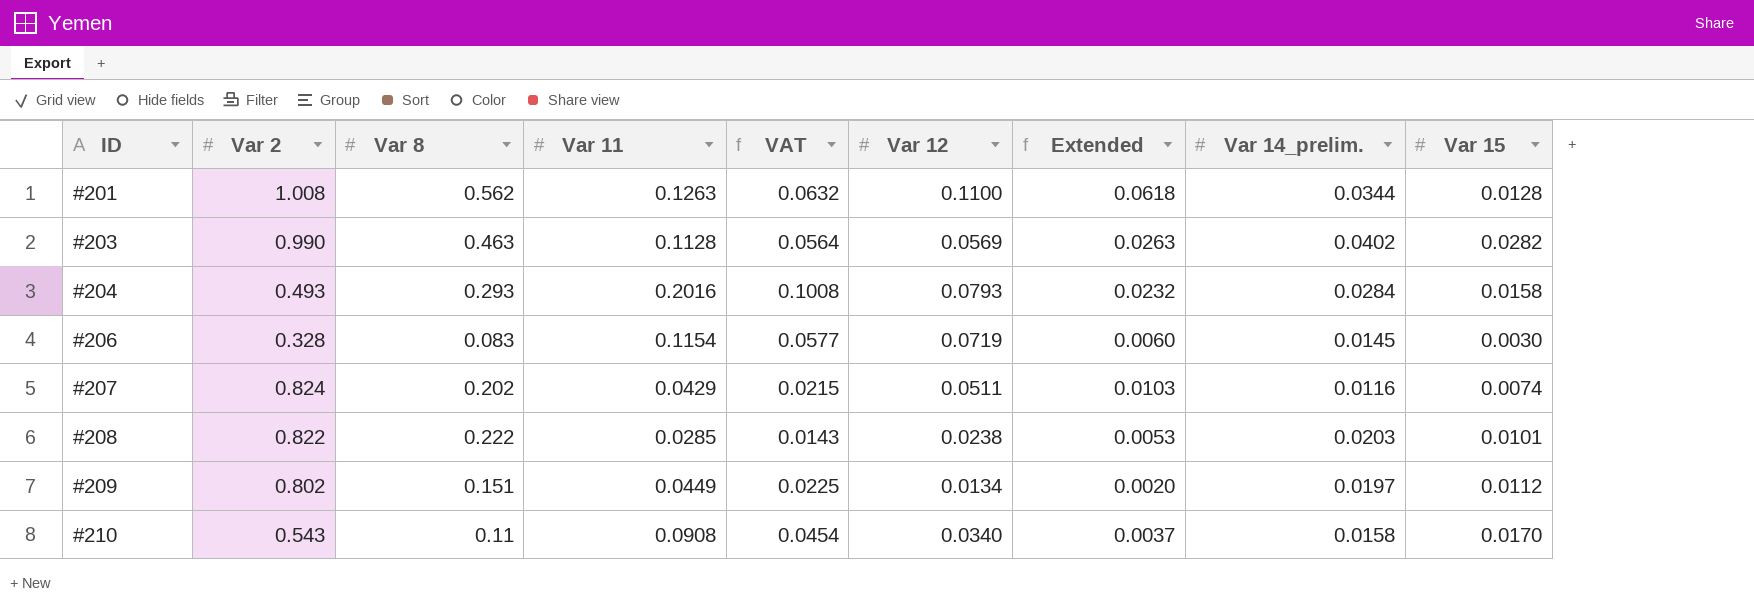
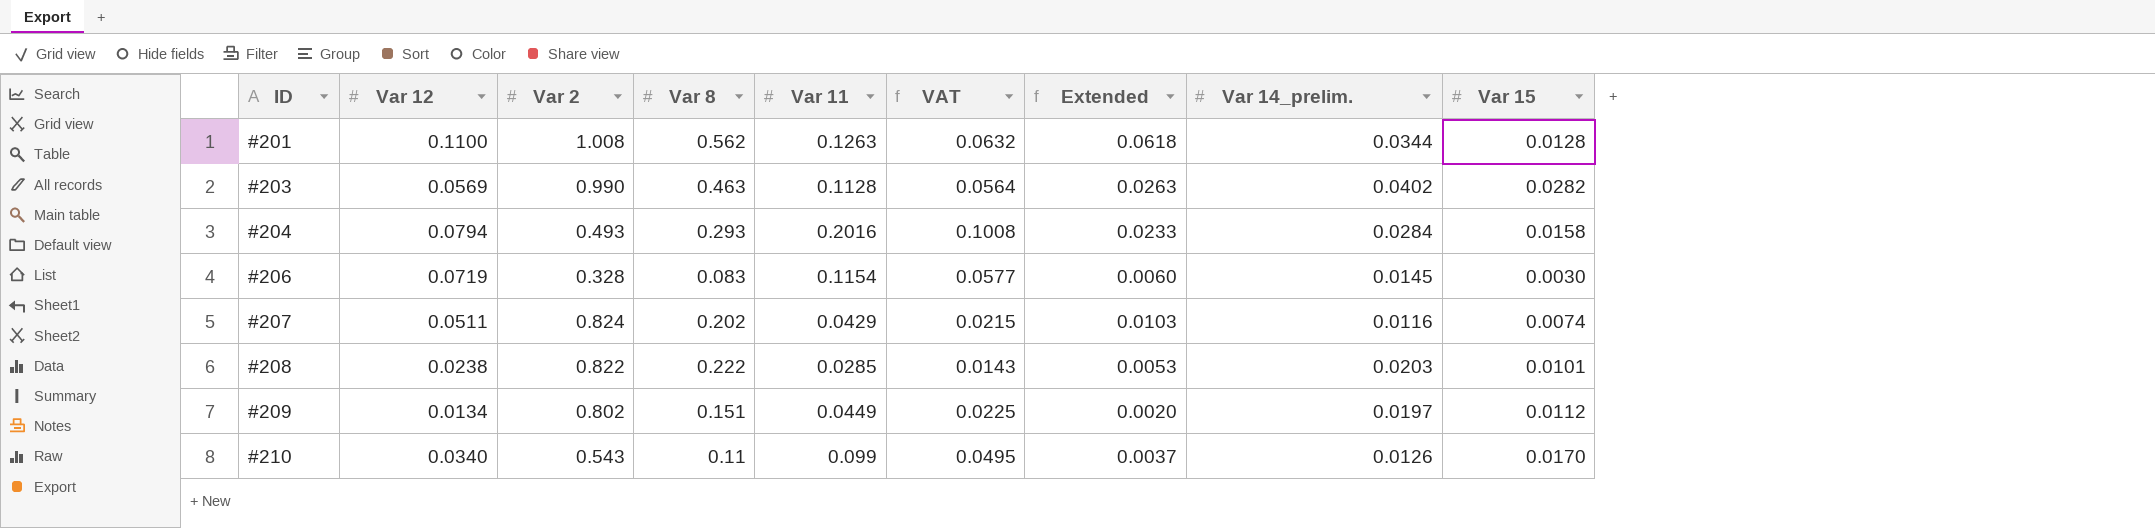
column Var 12 | position: 6 -> 2
#204 | Var 12: 0.0793 -> 0.0794
#204 | Extended: 0.0232 -> 0.0233
#210 | Var 11: 0.0908 -> 0.099
#210 | VAT: 0.0454 -> 0.0495
#210 | Var 14_prelim.: 0.0158 -> 0.0126

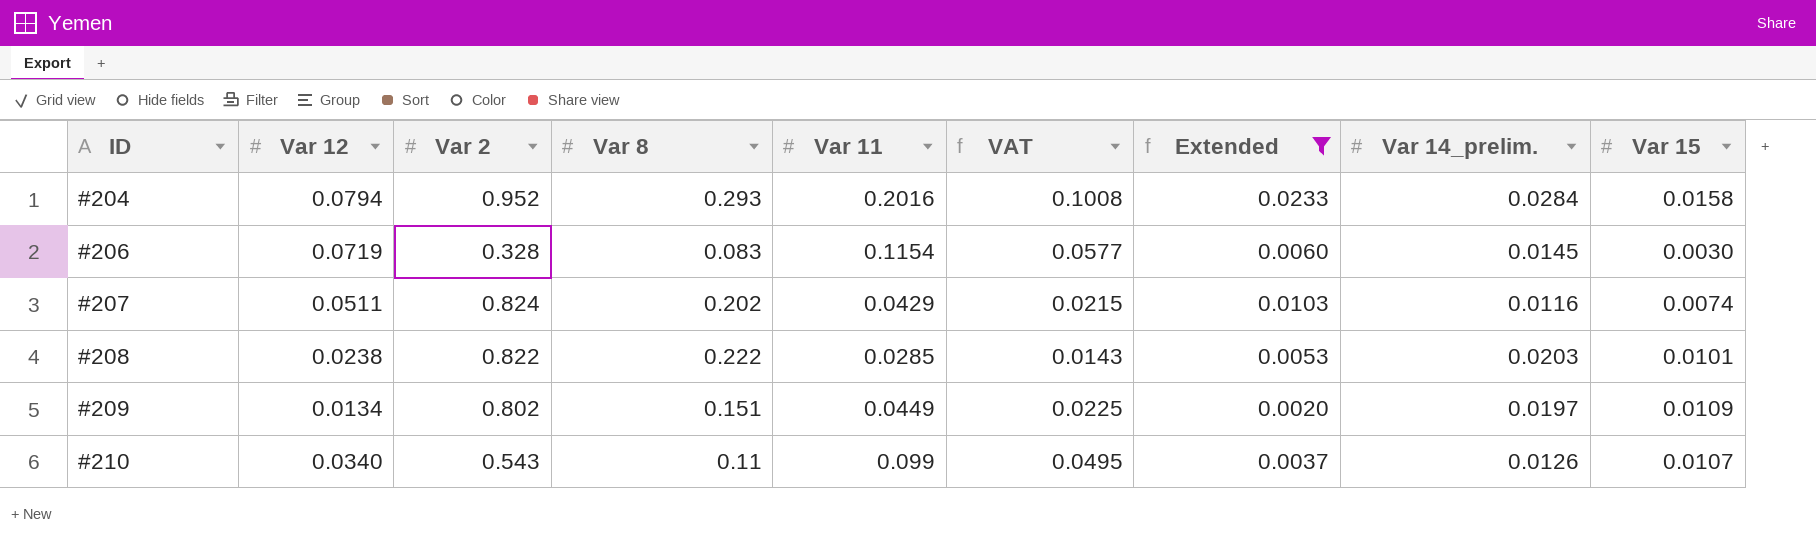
filter: none -> Extended <= 0.0233
#204 | Var 2: 0.493 -> 0.952
#209 | Var 15: 0.0112 -> 0.0109
#210 | Var 15: 0.0170 -> 0.0107

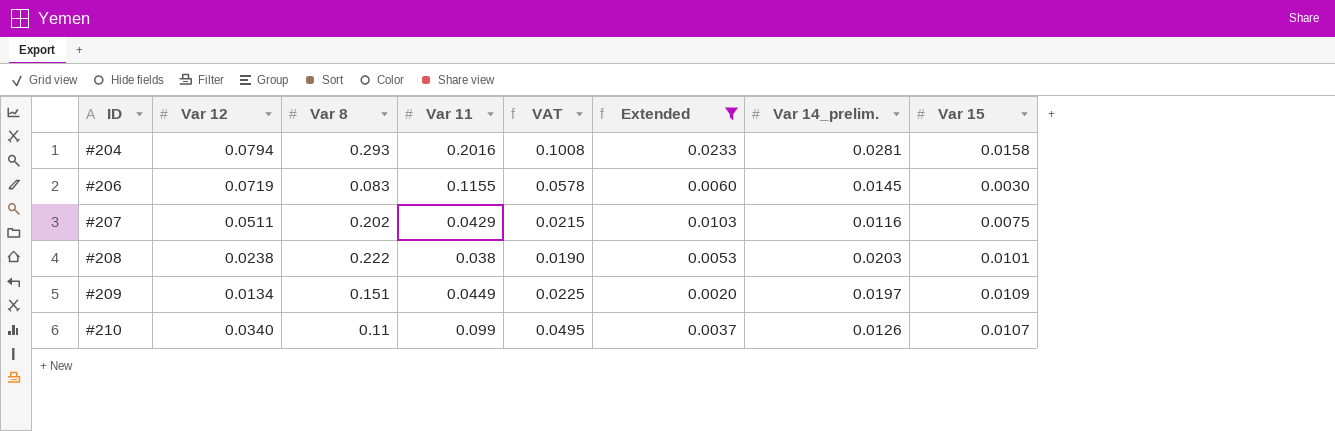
column Var 2 | position: 3 -> none
#204 | Var 14_prelim.: 0.0284 -> 0.0281
#206 | Var 11: 0.1154 -> 0.1155
#206 | VAT: 0.0577 -> 0.0578
#207 | Var 15: 0.0074 -> 0.0075
#208 | Var 11: 0.0285 -> 0.038
#208 | VAT: 0.0143 -> 0.0190

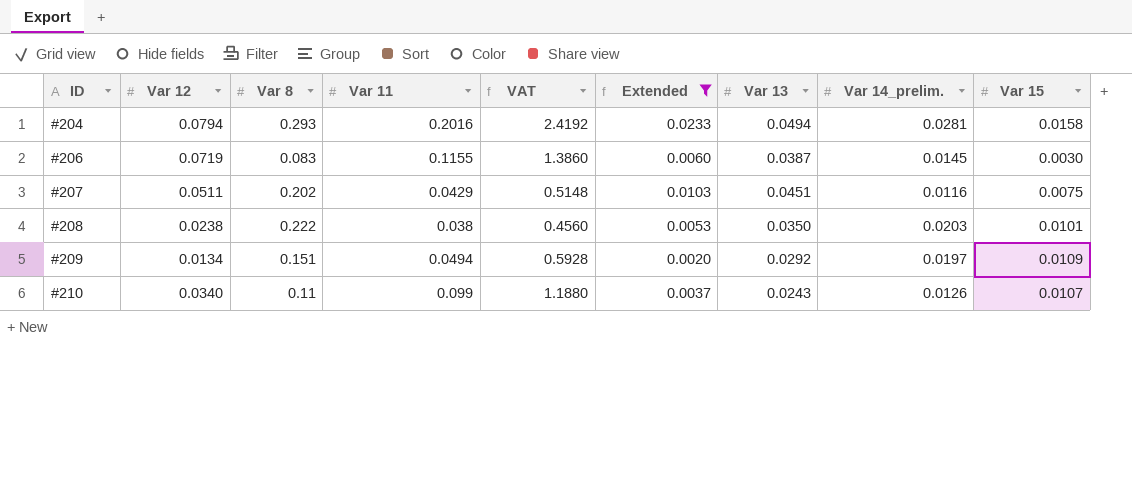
column VAT | formula: [Var 11] * 0.5 -> [Var 11] * 12
column Var 13 | position: none -> 7
#209 | Var 11: 0.0449 -> 0.0494

